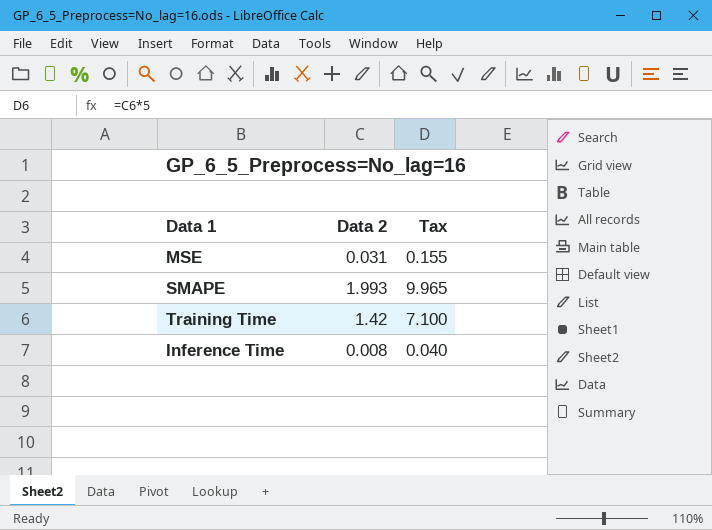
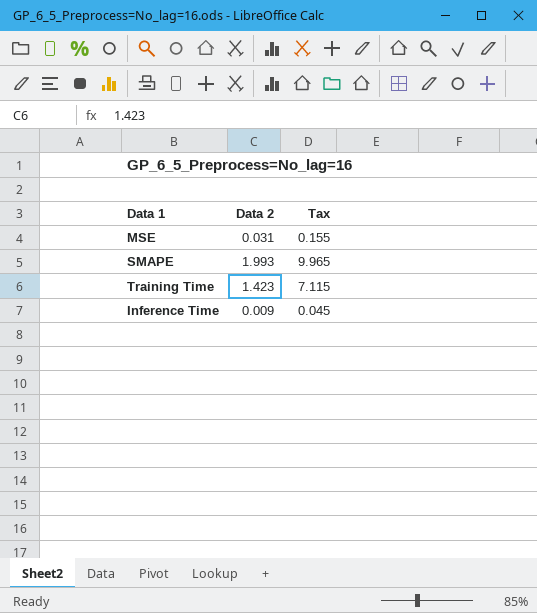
Training Time | Data 2: 1.42 -> 1.423
Training Time | Tax: 7.100 -> 7.115
Inference Time | Data 2: 0.008 -> 0.009
Inference Time | Tax: 0.040 -> 0.045

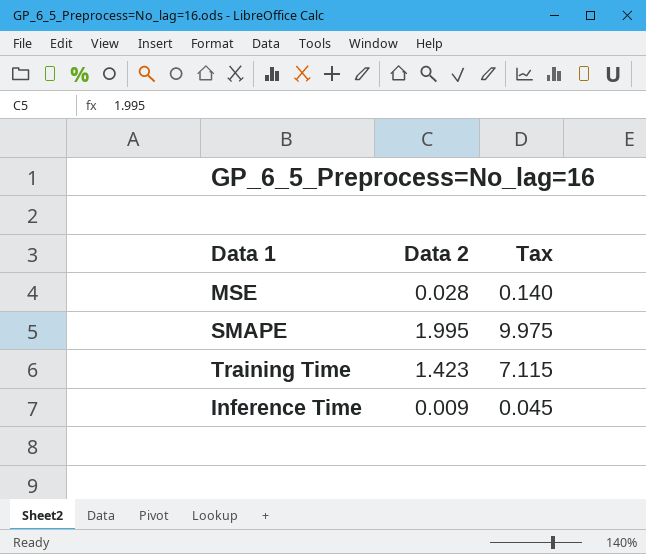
MSE | Data 2: 0.031 -> 0.028
MSE | Tax: 0.155 -> 0.140
SMAPE | Data 2: 1.993 -> 1.995
SMAPE | Tax: 9.965 -> 9.975

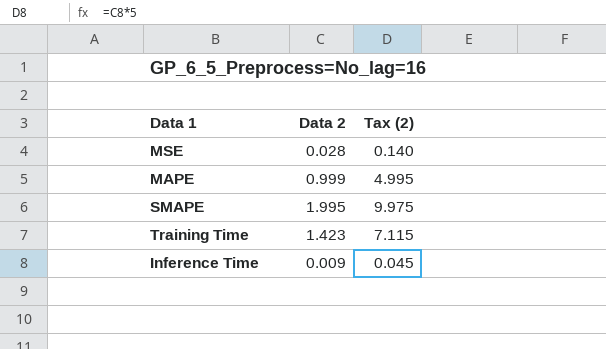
column name: Tax -> Tax (2)
row MAPE: none -> 0.999 | 4.995

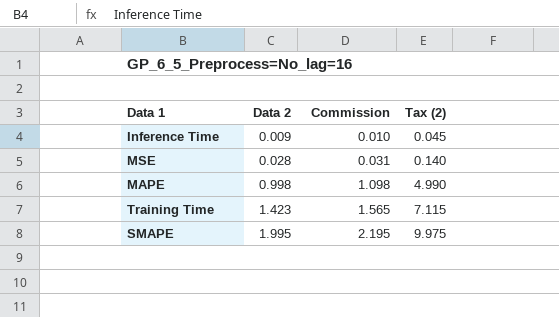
row order: none -> Data 2 ascending
column Commission | formula: none -> [Data 2] * 1.1
MAPE | Data 2: 0.999 -> 0.998
MAPE | Tax (2): 4.995 -> 4.990

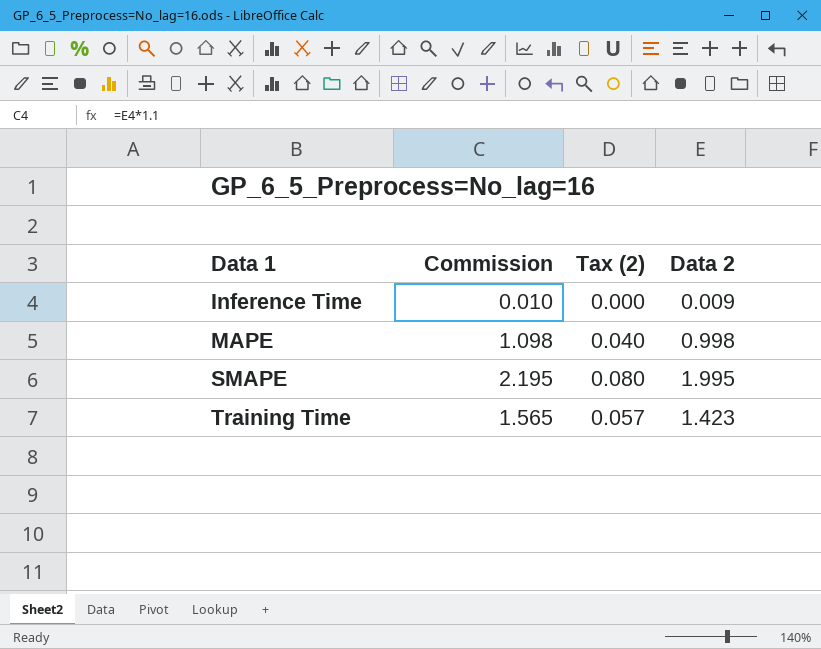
row order: Data 2 ascending -> Data 1 ascending
column Tax (2) | formula: [Data 2] * 5 -> [Data 2] * 0.04
column Data 2 | position: 2 -> 4
row MSE: 0.028 | 0.031 | 0.140 -> none

